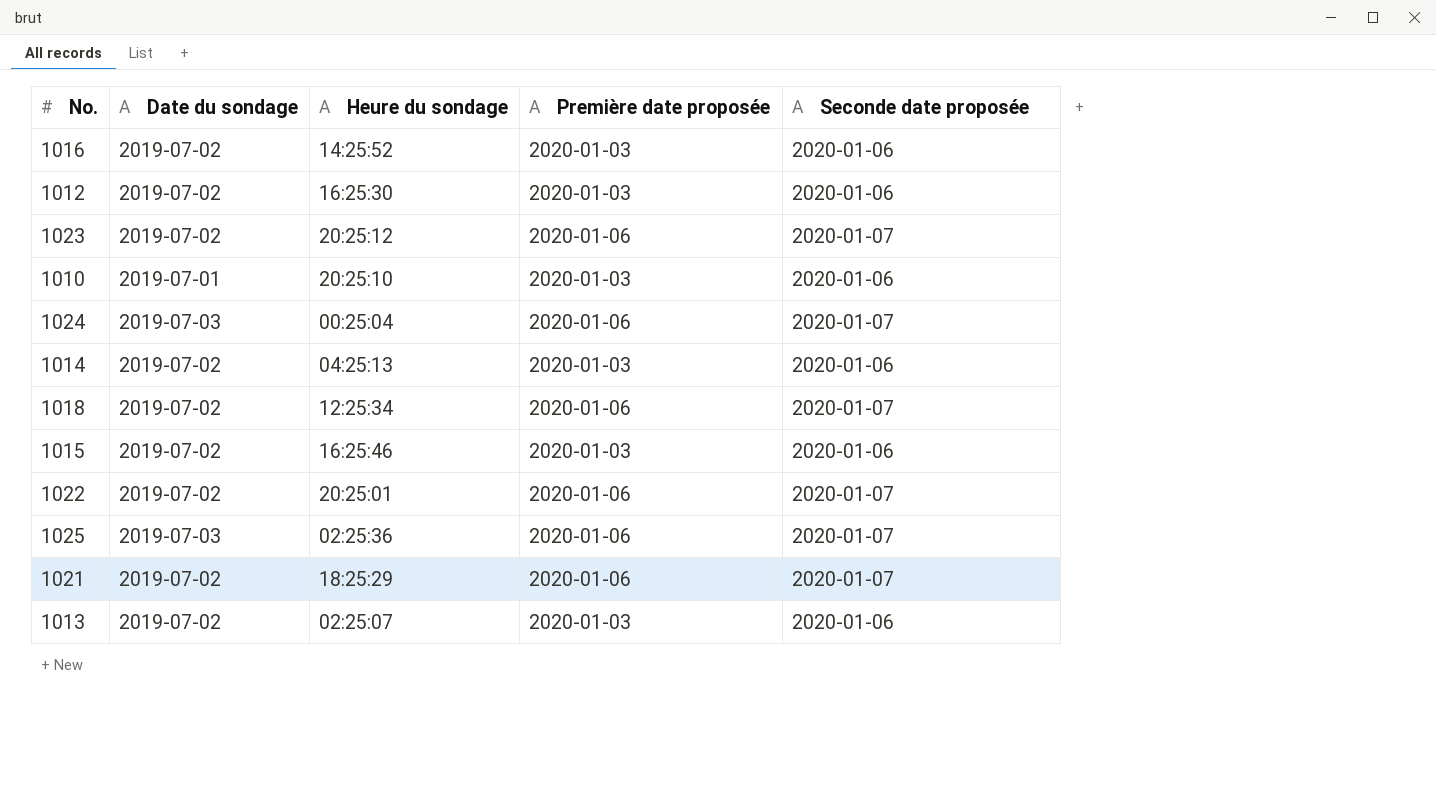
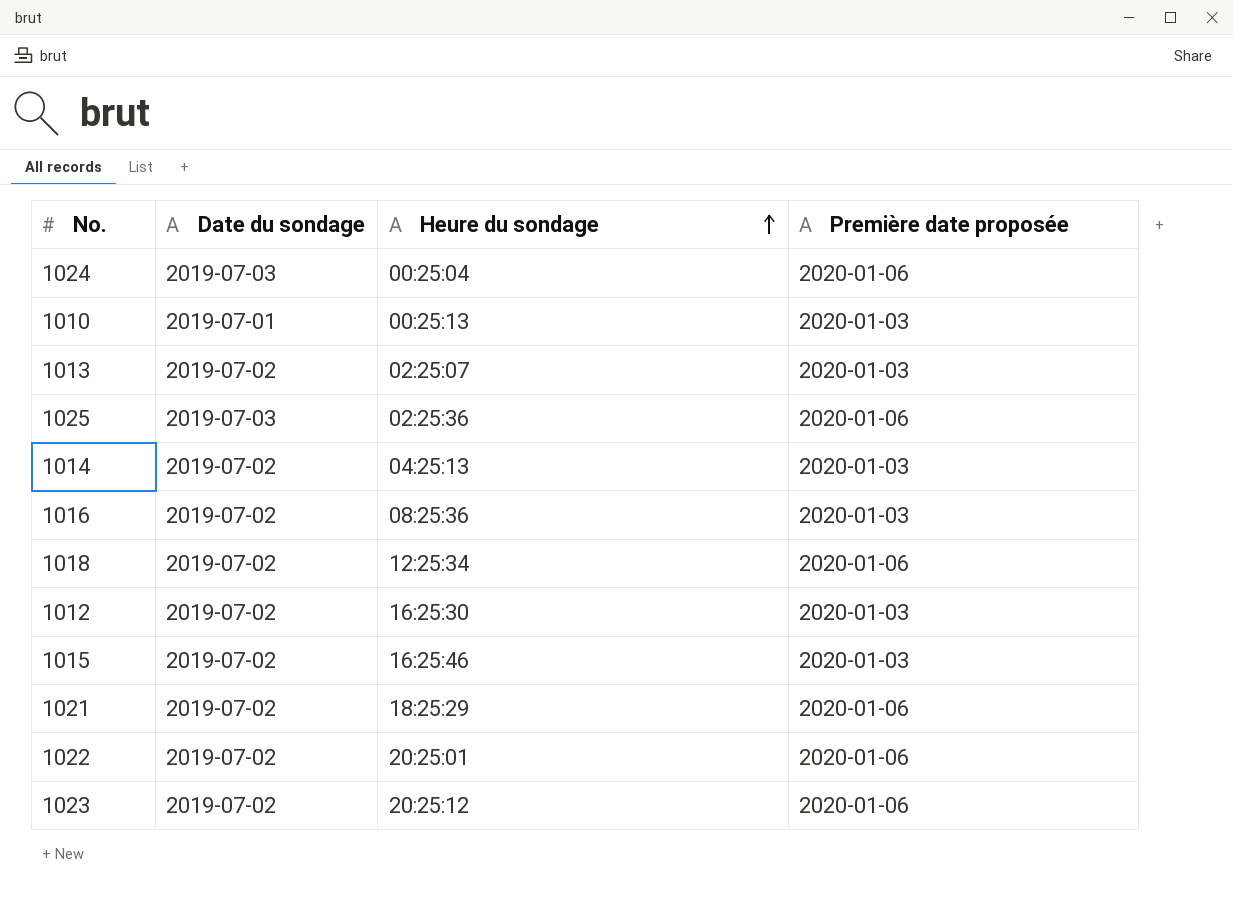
row order: none -> Heure du sondage ascending
column Seconde date proposée | position: 5 -> none
1010 | Heure du sondage: 20:25:10 -> 00:25:13
1016 | Heure du sondage: 14:25:52 -> 08:25:36

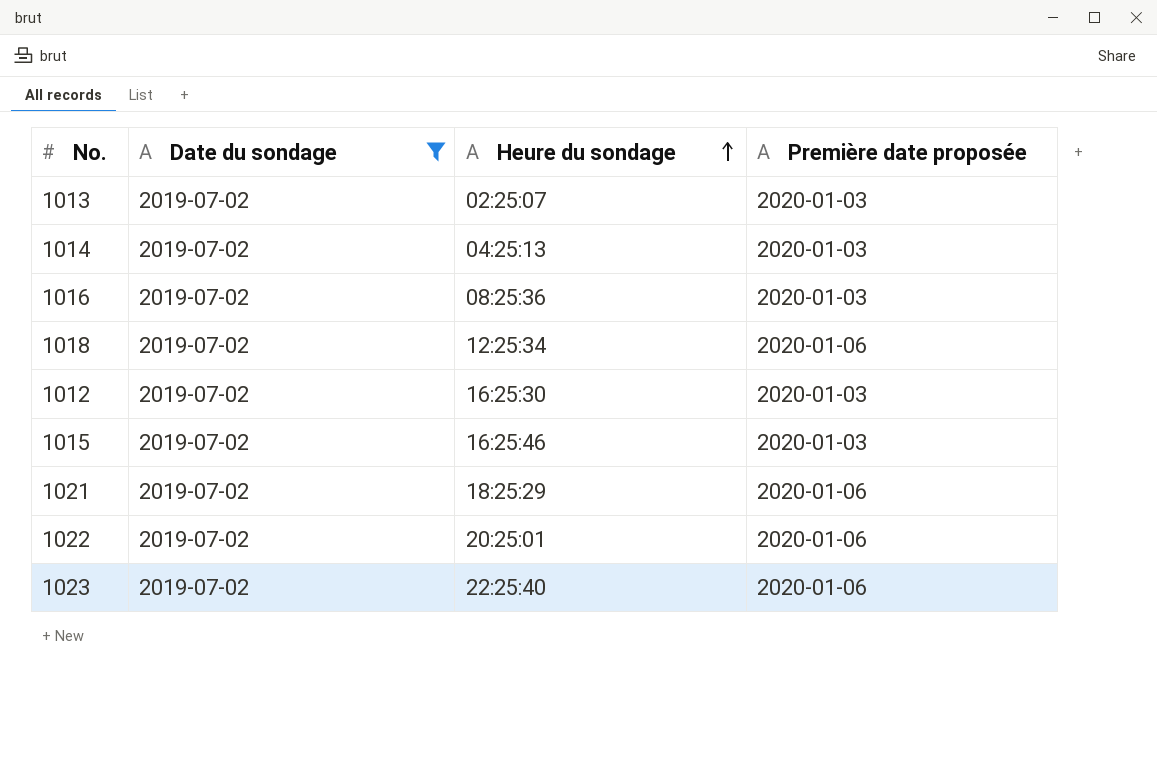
filter: none -> Date du sondage = 2019-07-02
1023 | Heure du sondage: 20:25:12 -> 22:25:40

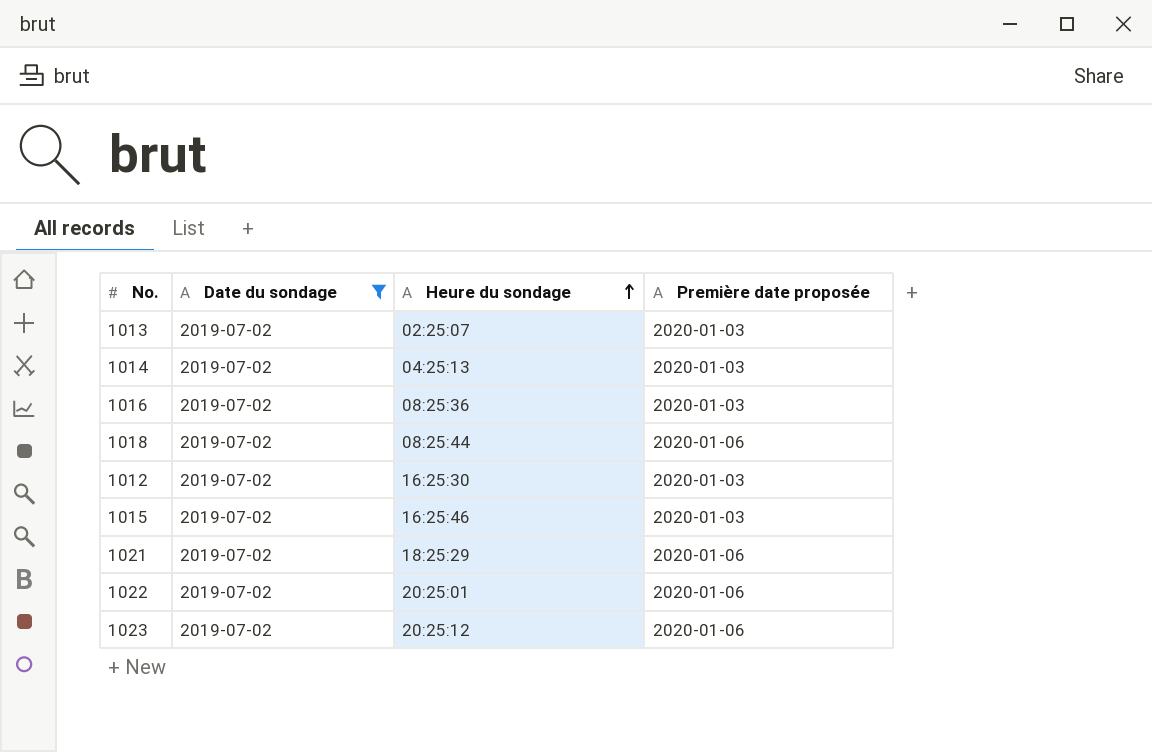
1018 | Heure du sondage: 12:25:34 -> 08:25:44
1023 | Heure du sondage: 22:25:40 -> 20:25:12

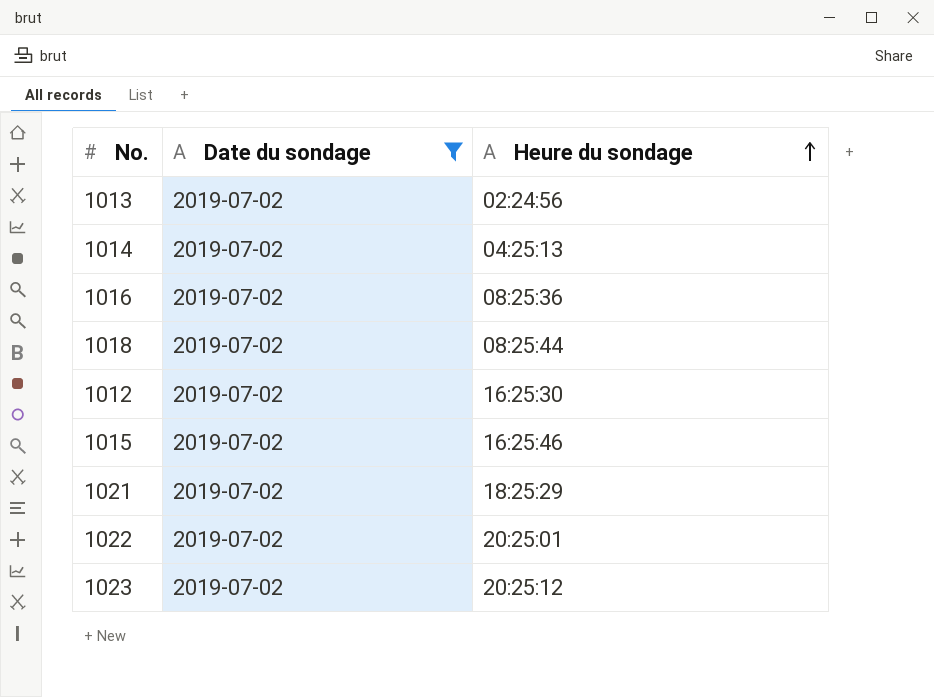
column Première date proposée | position: 4 -> none
1013 | Heure du sondage: 02:25:07 -> 02:24:56

